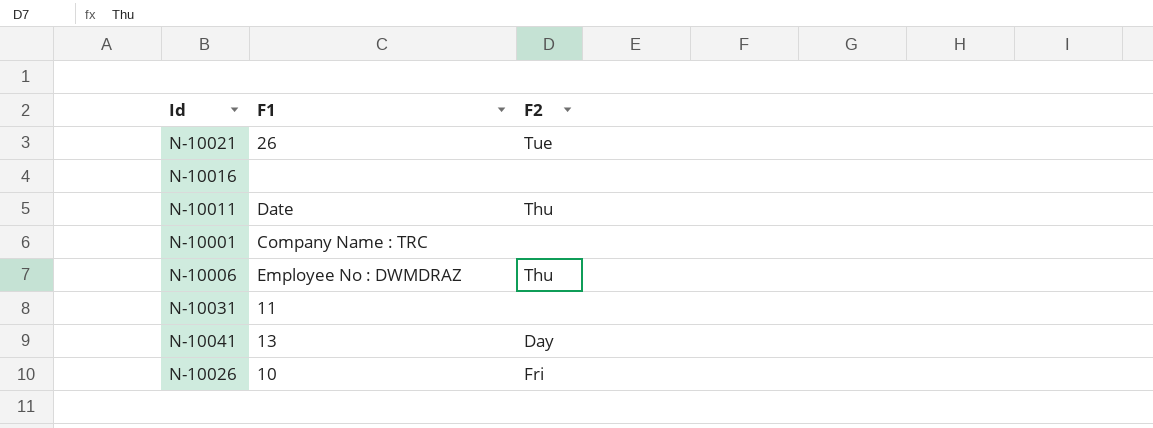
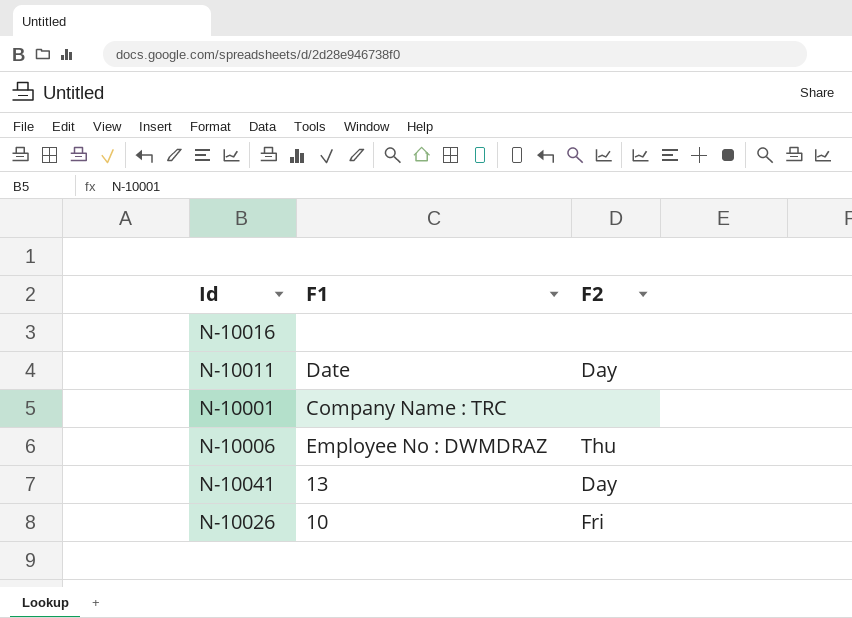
row N-10021: 26 | Tue -> none
row N-10031: 11 | none -> none
N-10011 | F2: Thu -> Day

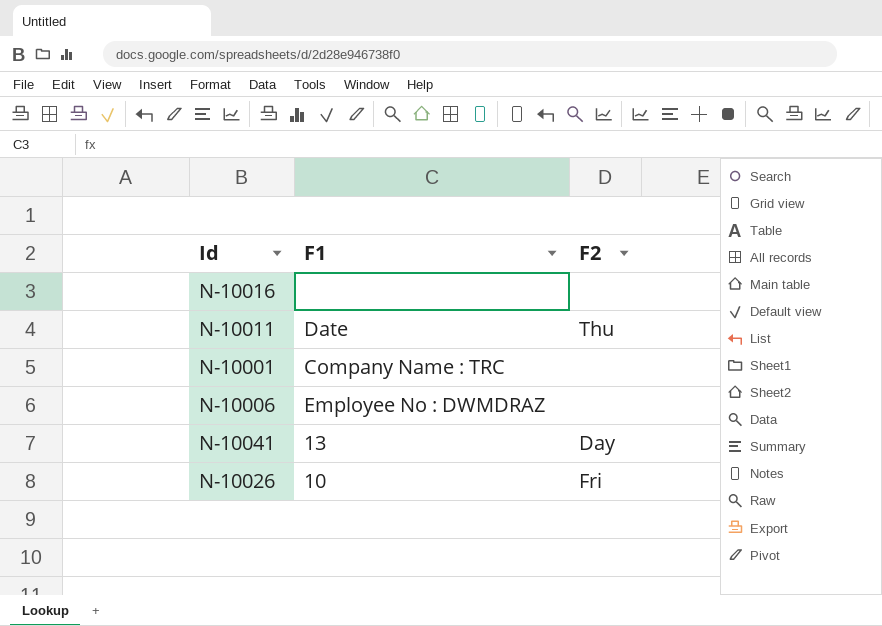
N-10011 | F2: Day -> Thu
N-10006 | F2: Thu -> none

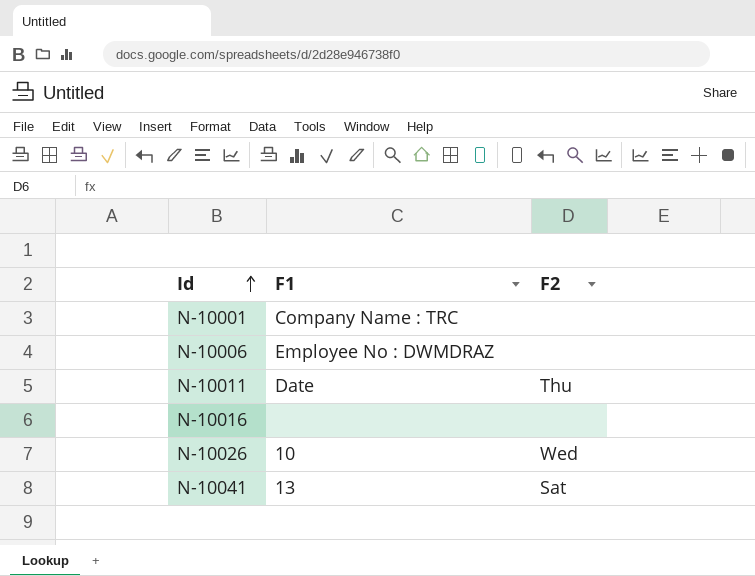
row order: none -> Id ascending
N-10026 | F2: Fri -> Wed
N-10041 | F2: Day -> Sat

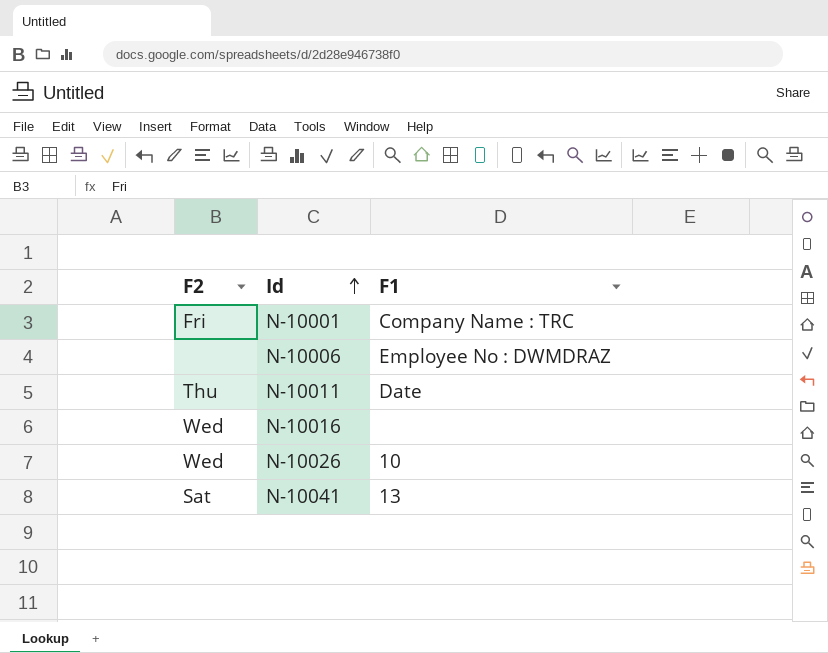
column F2 | position: 3 -> 1
N-10001 | F2: none -> Fri
N-10016 | F2: none -> Wed

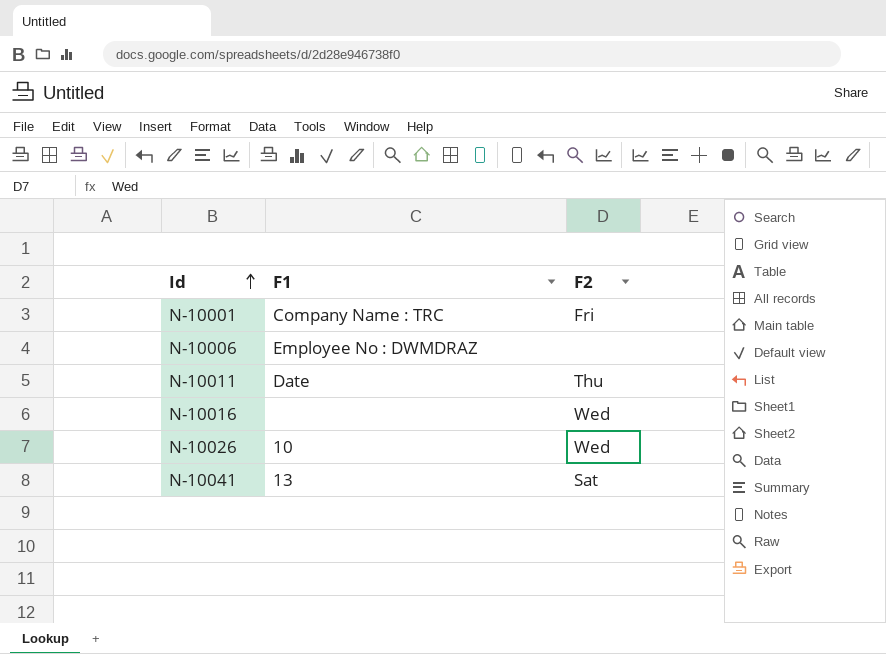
column F2 | position: 1 -> 3

